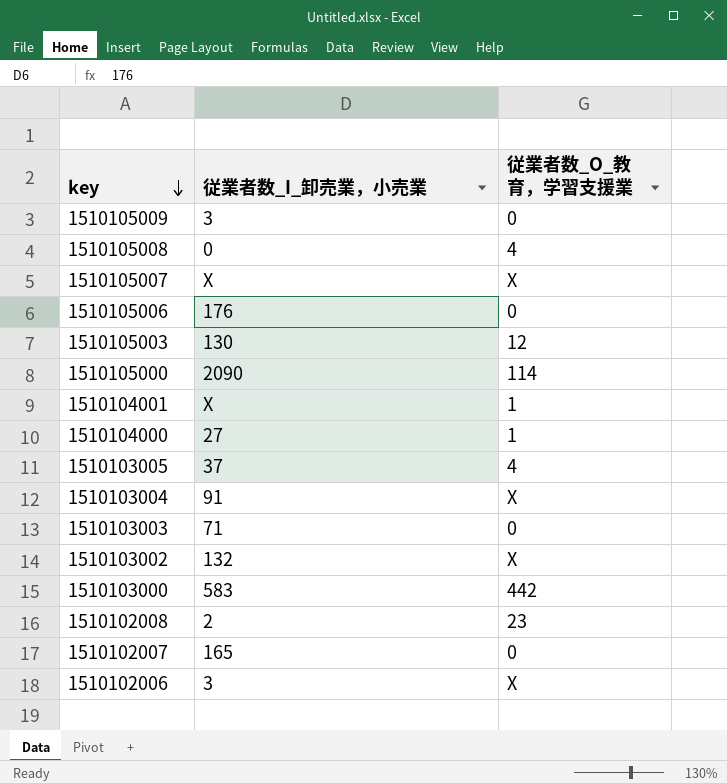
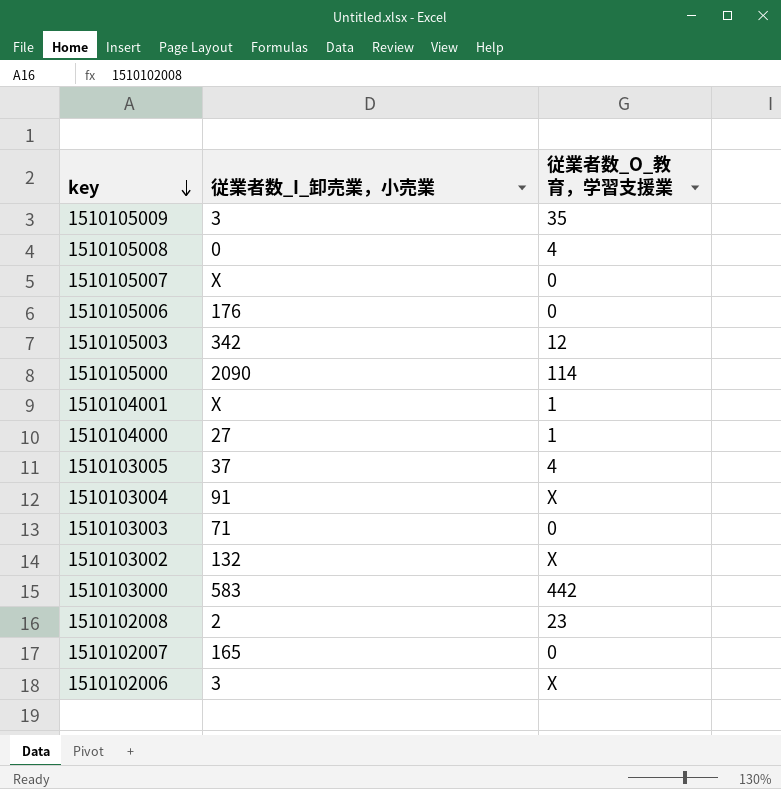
1510105009 | 従業者数_O_教育，学習支援業: 0 -> 35
1510105007 | 従業者数_O_教育，学習支援業: X -> 0
1510105003 | 従業者数_I_卸売業，小売業: 130 -> 342

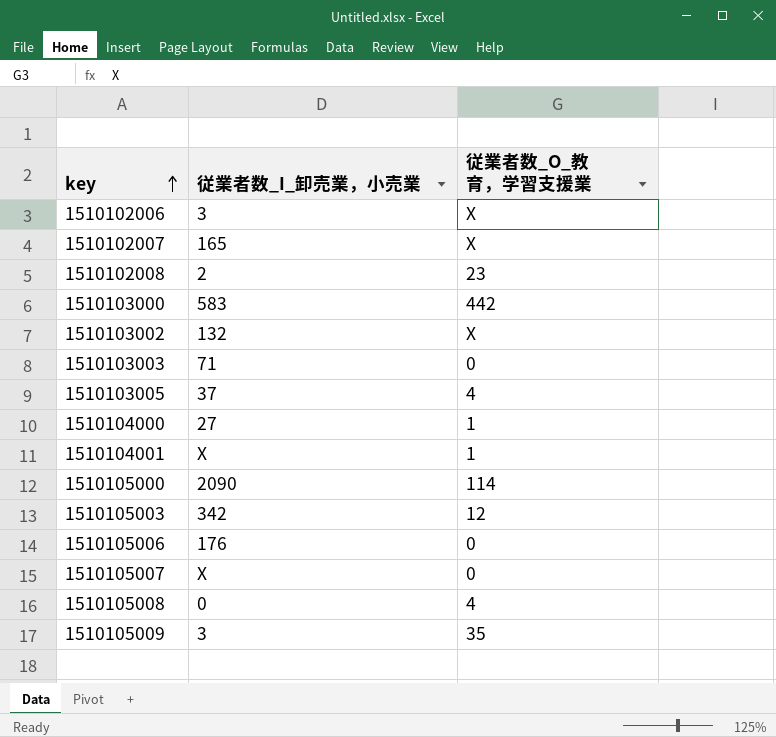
row order: key descending -> key ascending
row 1510103004: 91 | X -> none
1510102007 | 従業者数_O_教育，学習支援業: 0 -> X

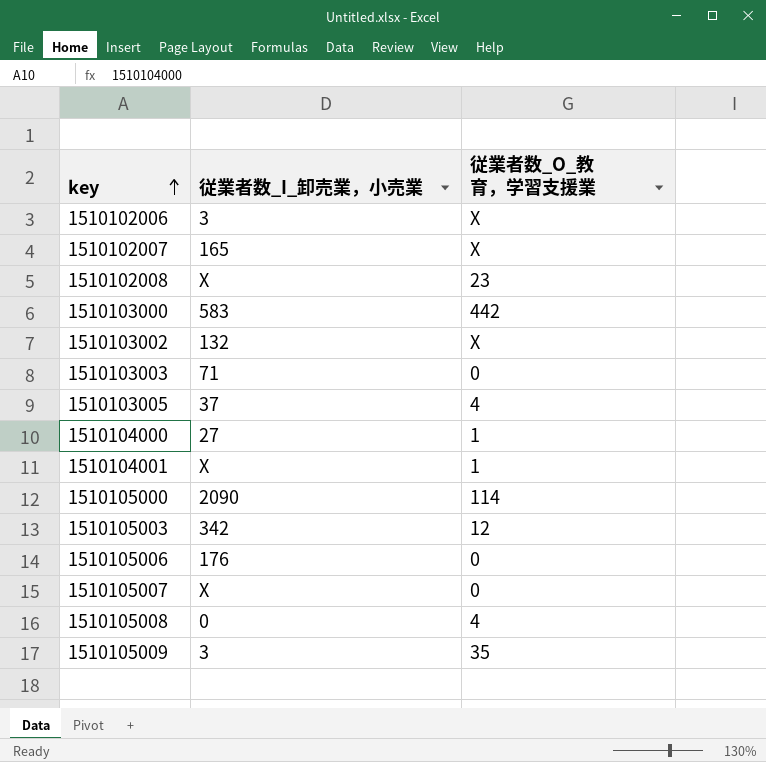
1510102008 | 従業者数_I_卸売業，小売業: 2 -> X

